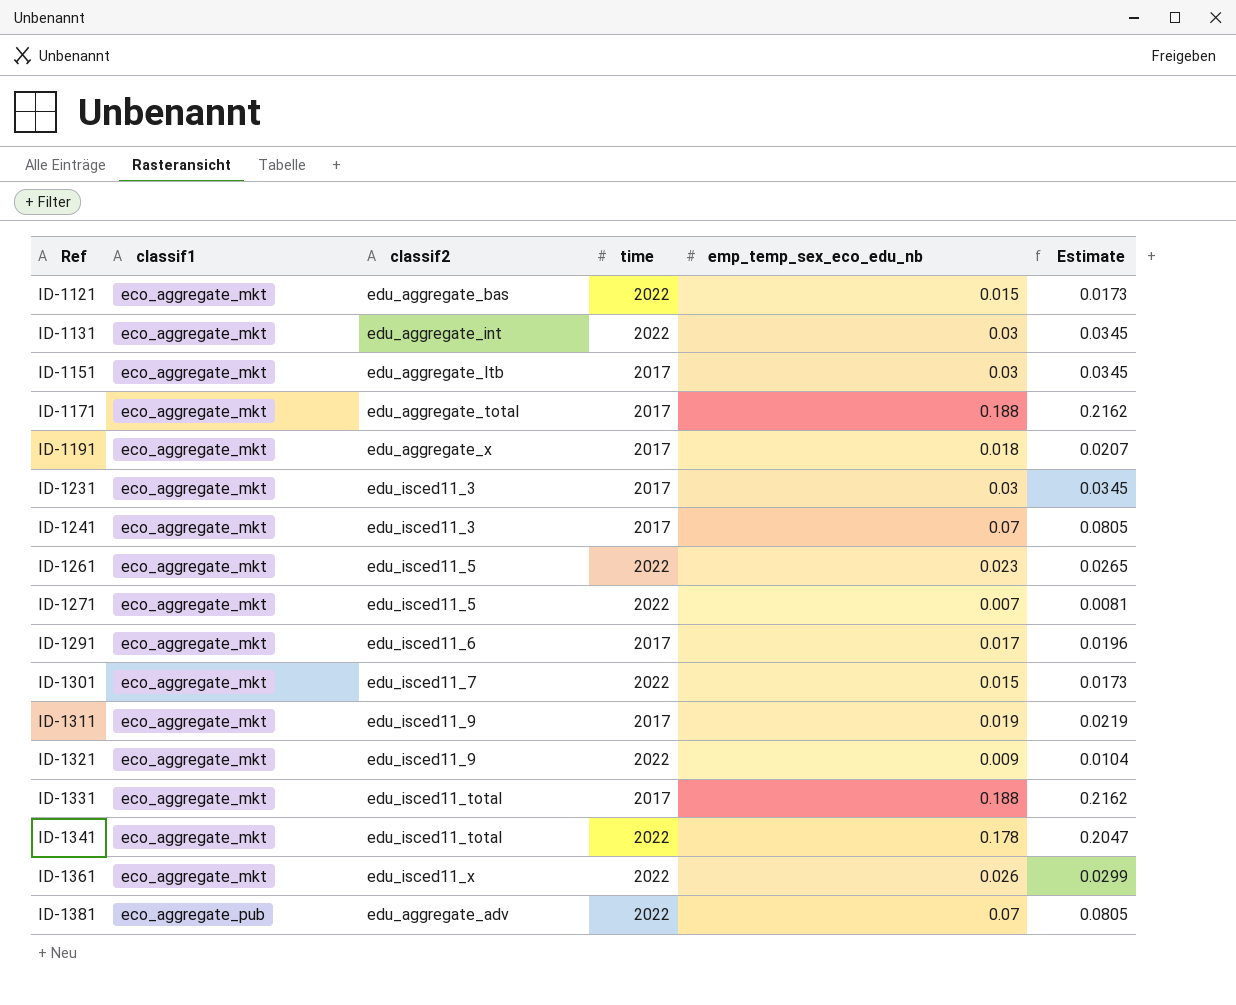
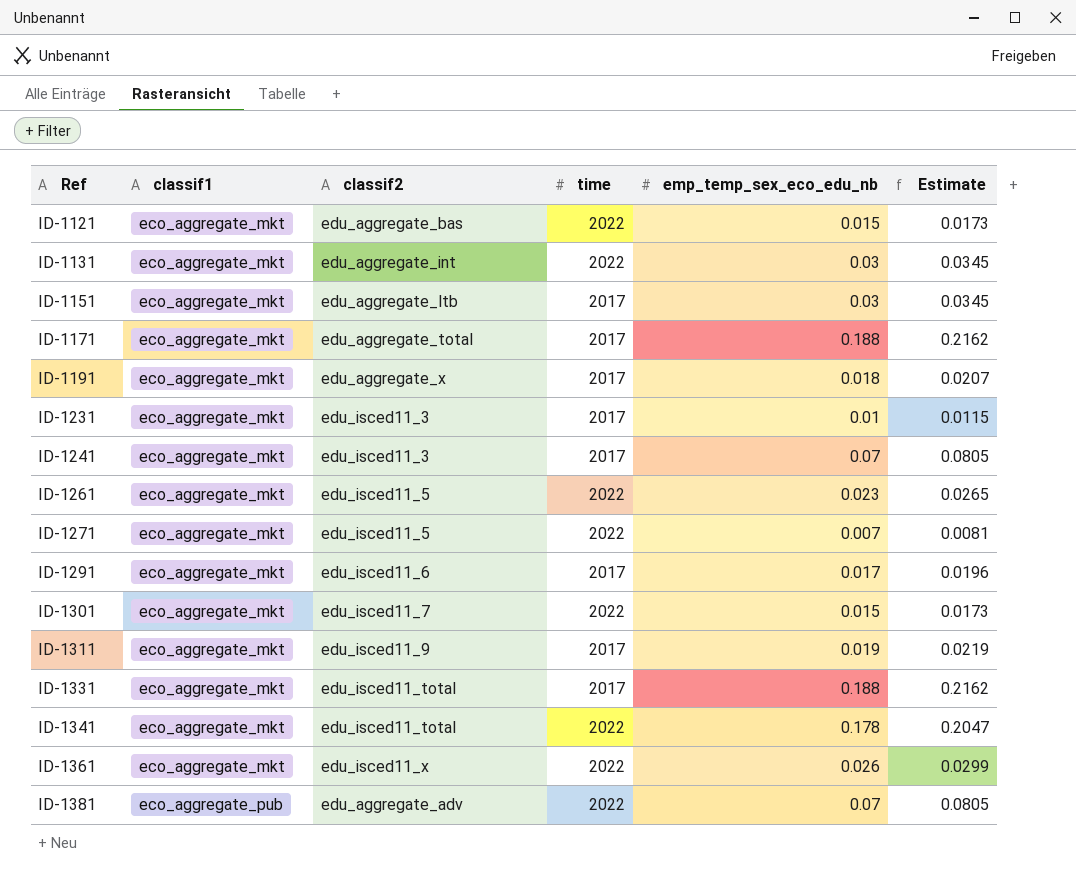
row ID-1321: eco_aggregate_mkt | edu_isced11_9 | 2022 | 0.009 | 0.0104 -> none
ID-1231 | emp_temp_sex_eco_edu_nb: 0.03 -> 0.01
ID-1231 | Estimate: 0.0345 -> 0.0115

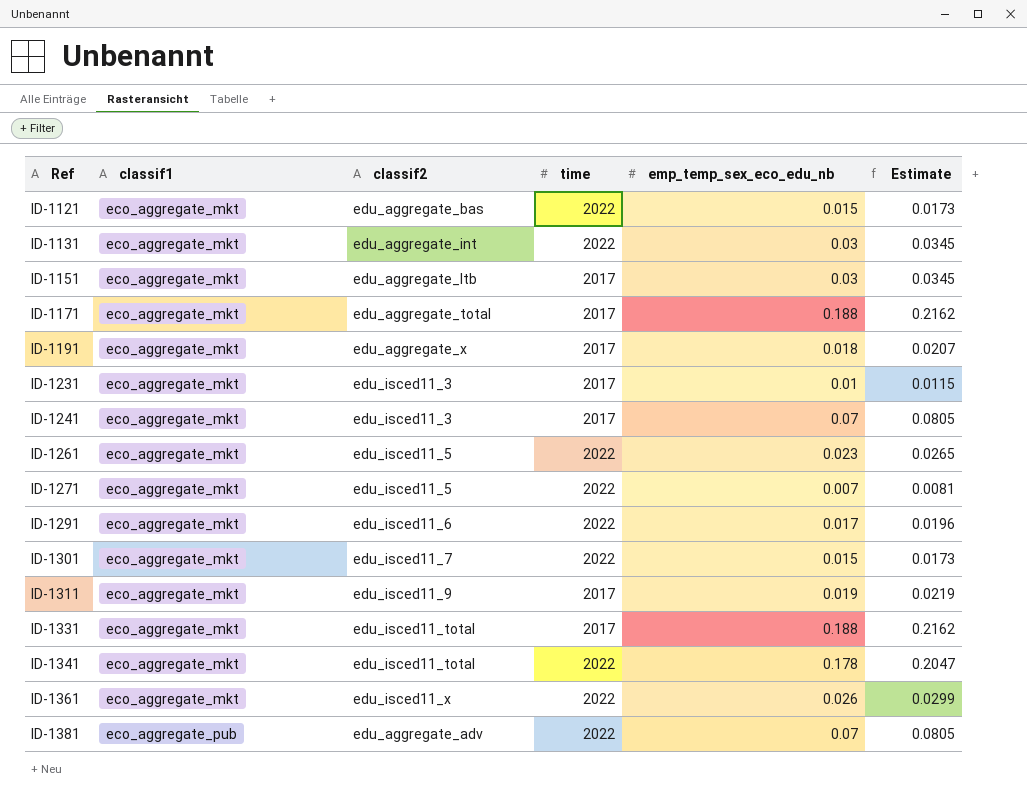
ID-1291 | time: 2017 -> 2022

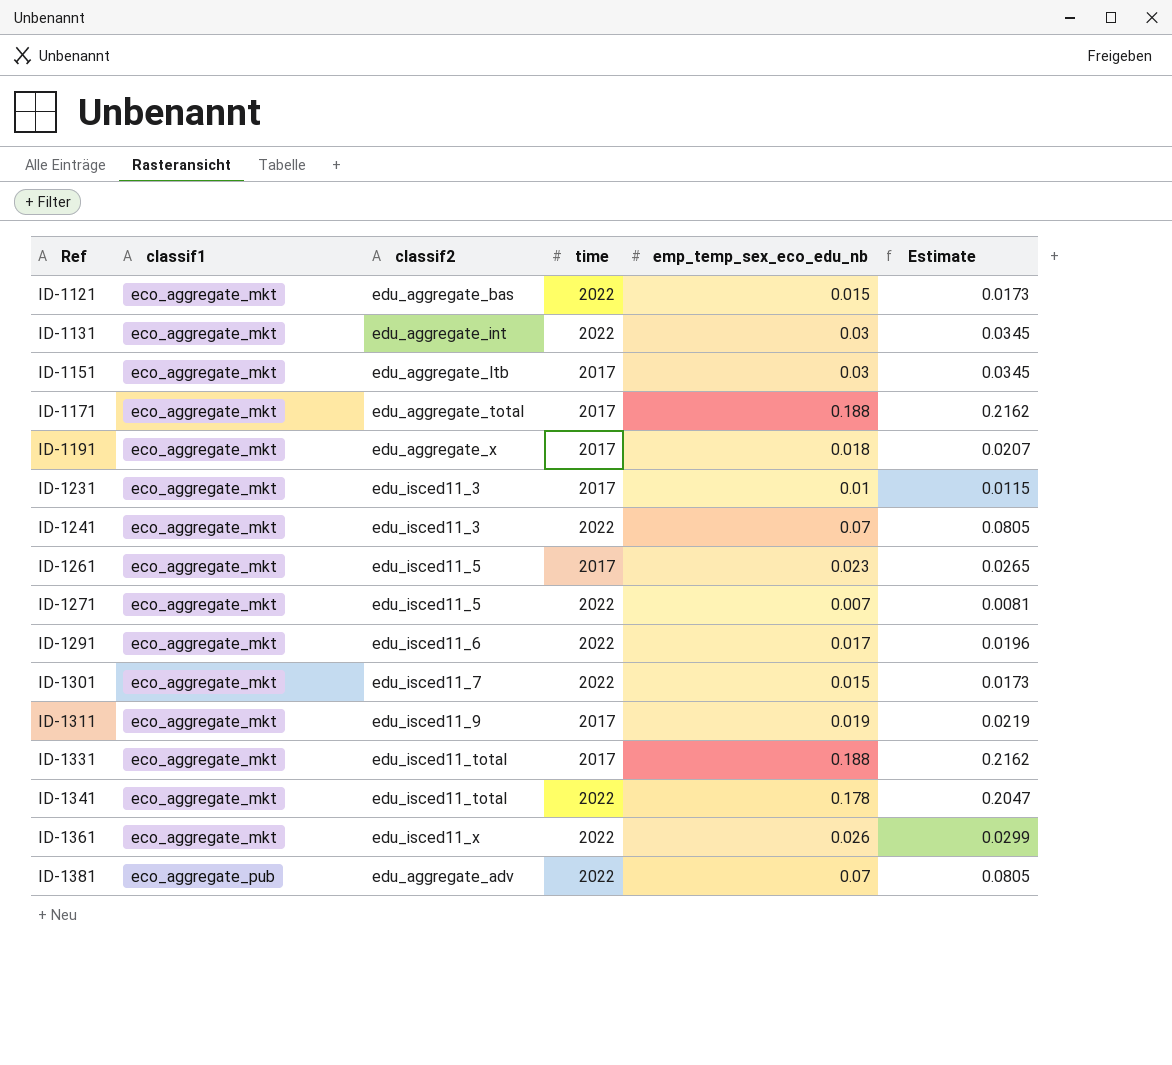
ID-1241 | time: 2017 -> 2022
ID-1261 | time: 2022 -> 2017

